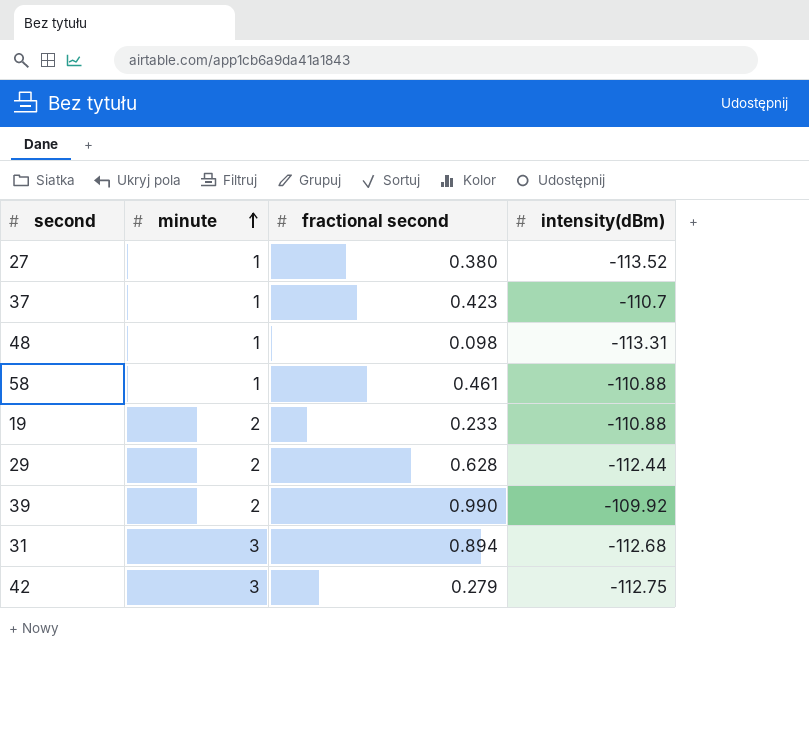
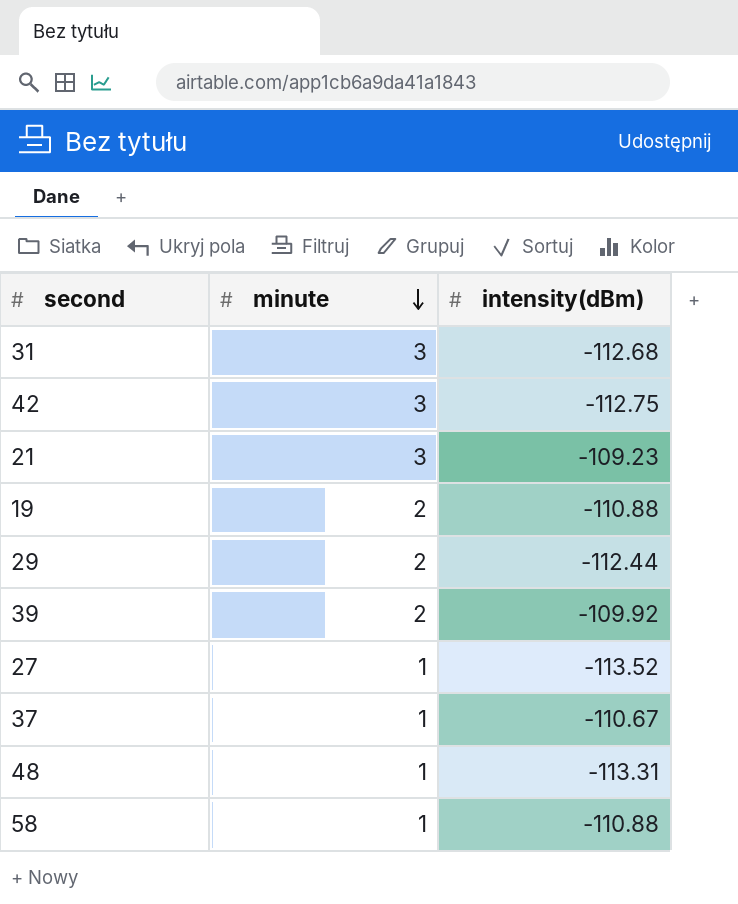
row order: minute ascending -> minute descending
column fractional second | position: 3 -> none
row 21: none -> 3 | -109.23
37 | intensity(dBm): -110.7 -> -110.67

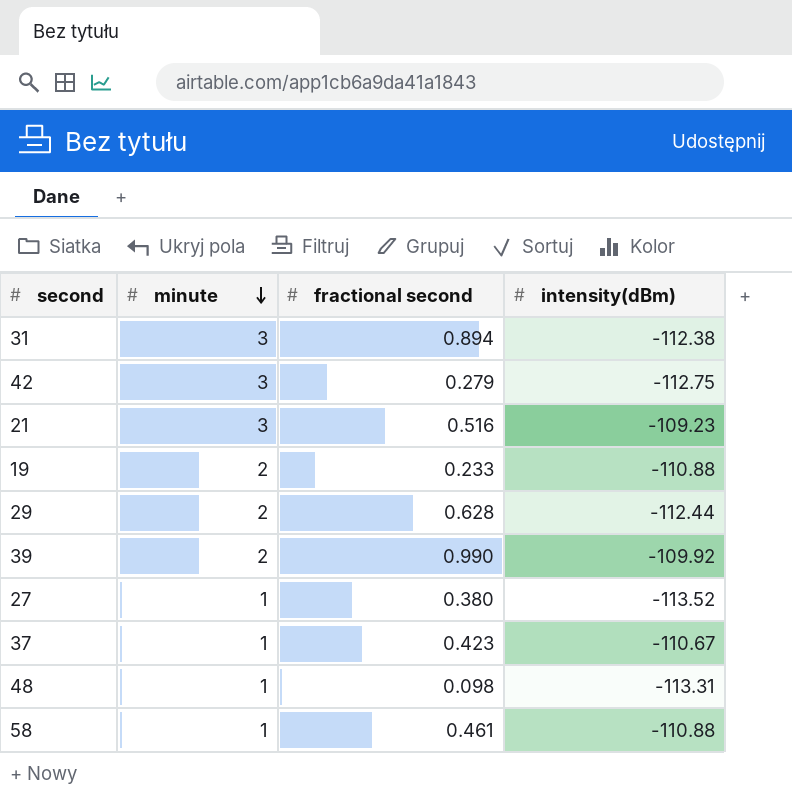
column fractional second | position: none -> 3
31 | intensity(dBm): -112.68 -> -112.38

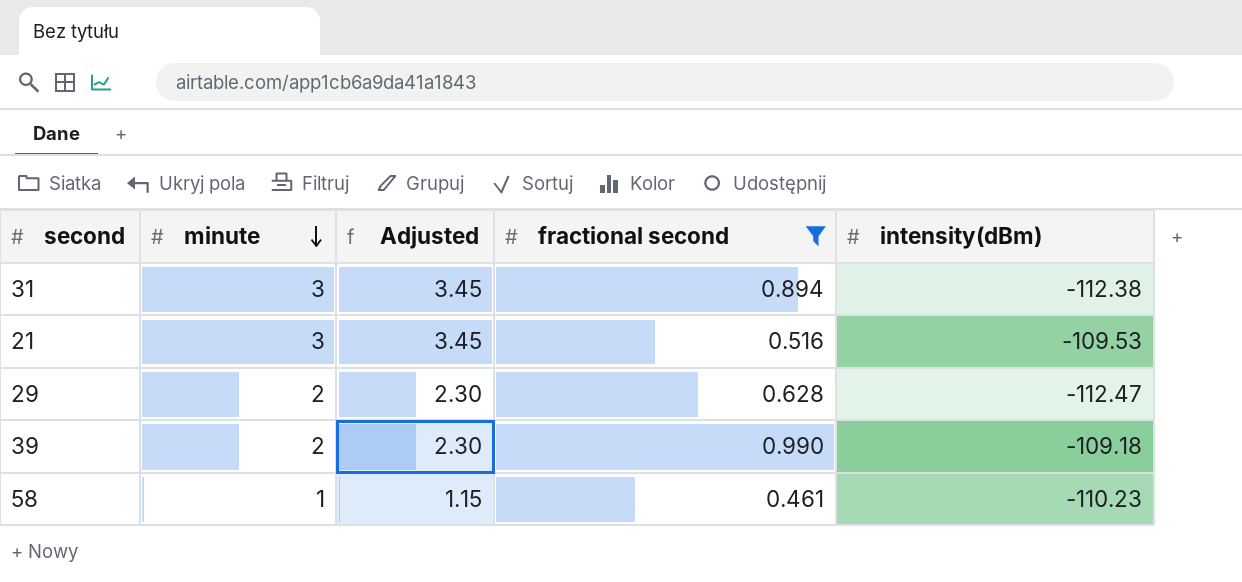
filter: none -> fractional second >= 0.461
column Adjusted | formula: none -> [minute] * 1.15
21 | intensity(dBm): -109.23 -> -109.53
29 | intensity(dBm): -112.44 -> -112.47
39 | intensity(dBm): -109.92 -> -109.18
58 | intensity(dBm): -110.88 -> -110.23

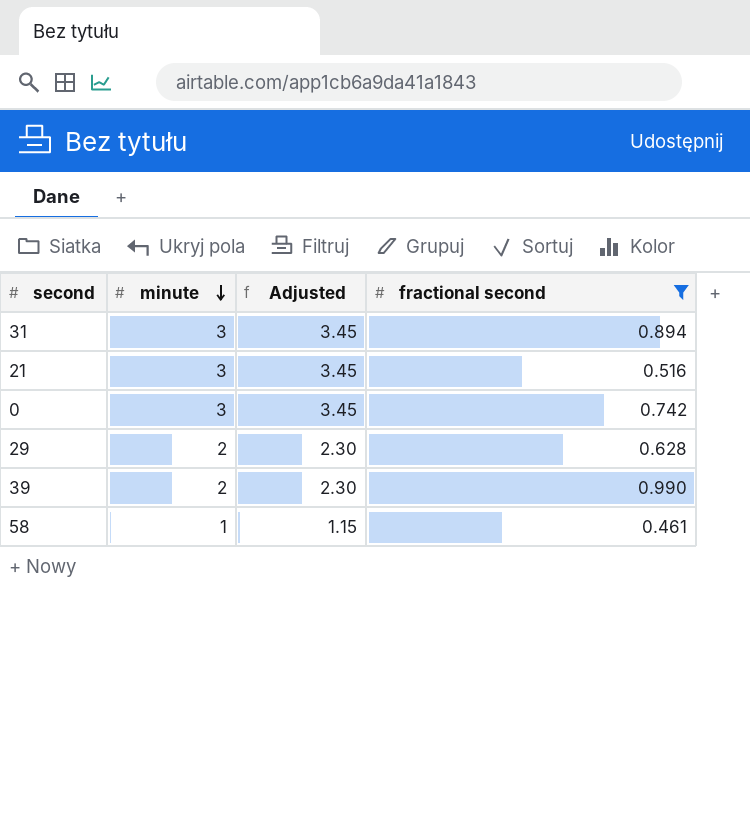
column intensity(dBm) | position: 5 -> none
row 0: none -> 3 | 3.45 | 0.742

